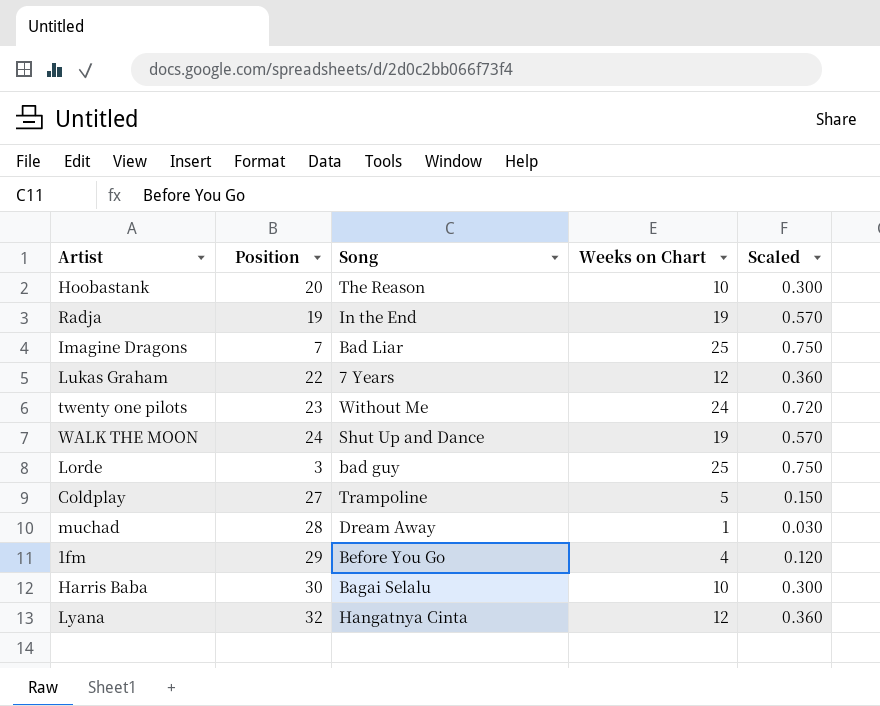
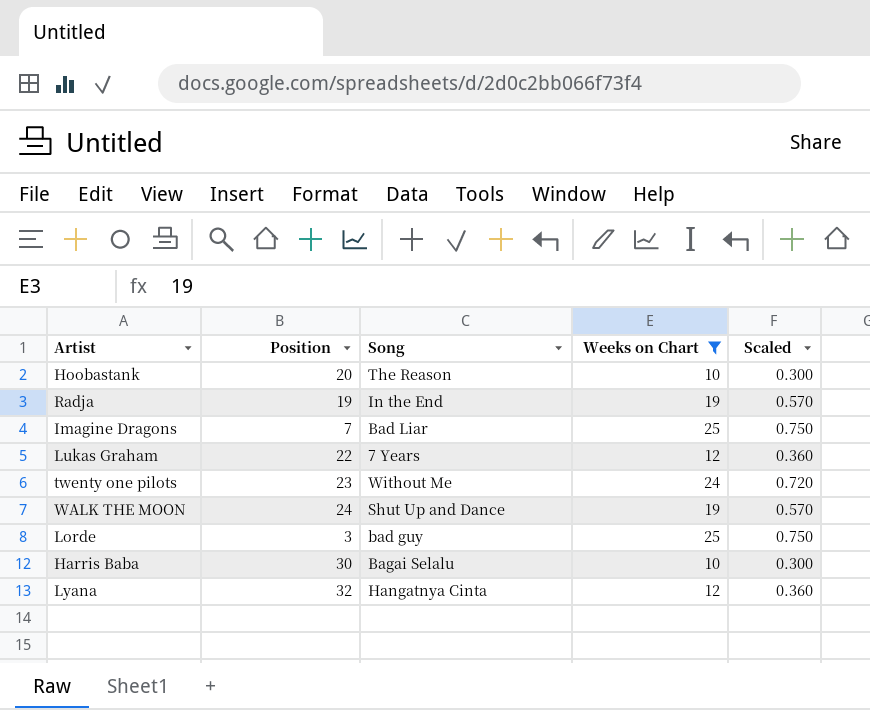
filter: none -> Weeks on Chart >= 10

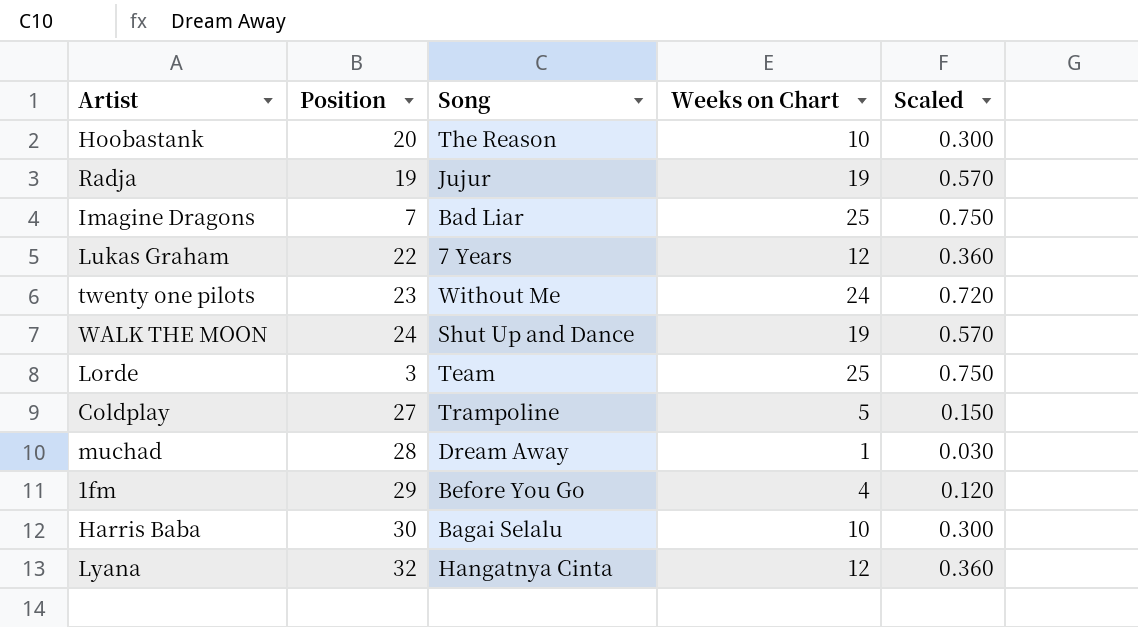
filter: Weeks on Chart >= 10 -> none
Radja | Song: In the End -> Jujur
Lorde | Song: bad guy -> Team

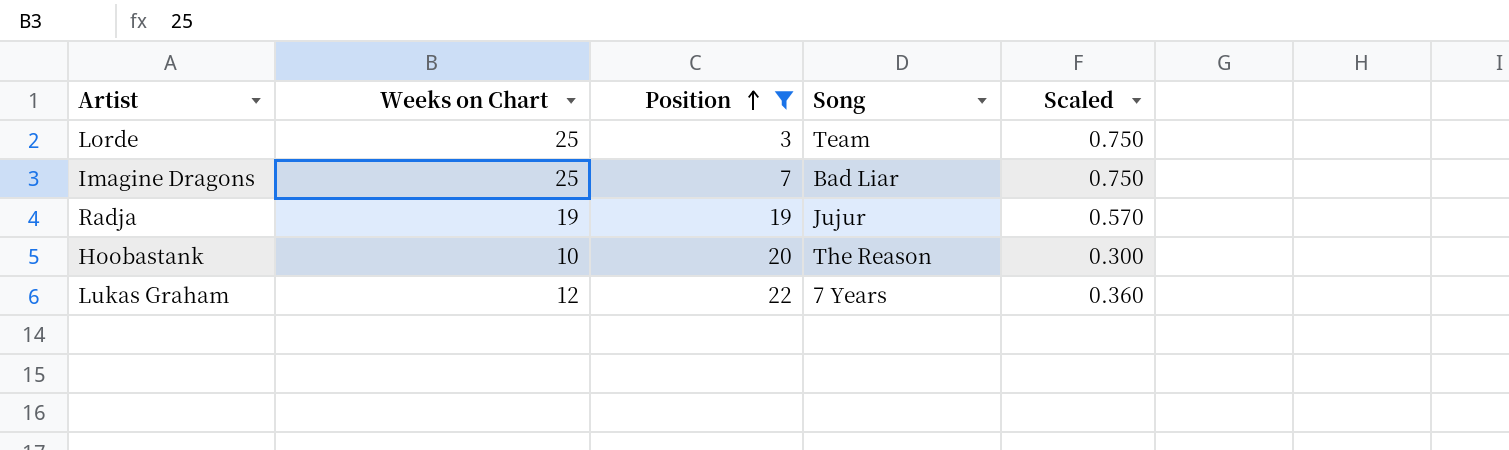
filter: none -> Position <= 22
row order: none -> Position ascending
column Weeks on Chart | position: 4 -> 2

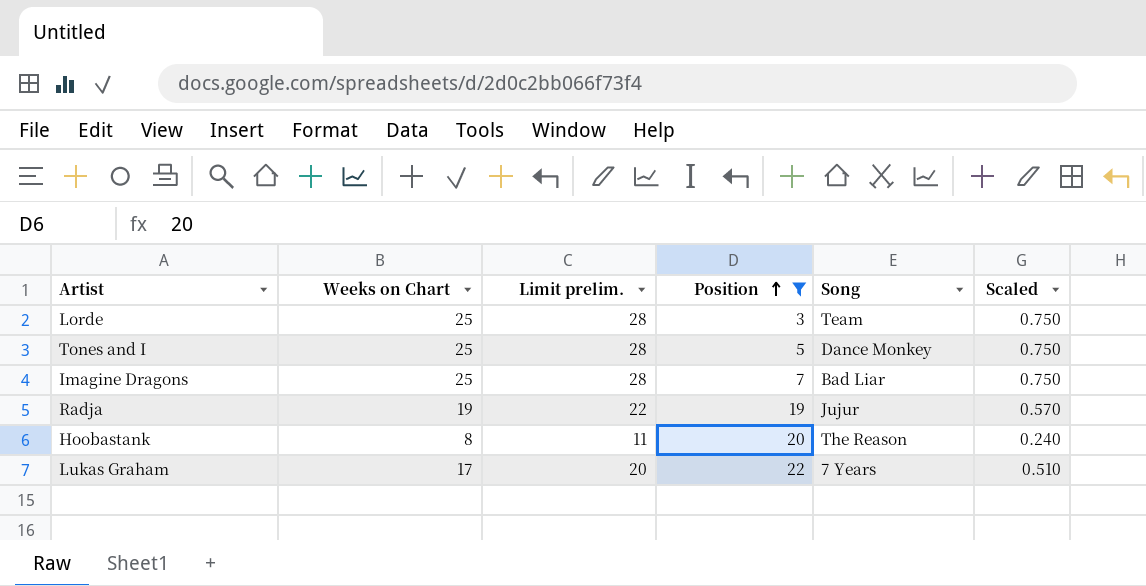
column Limit prelim. | formula: none -> [Weeks on Chart] + 3
row Tones and I: none -> 25 | 28 | 5 | Dance Monkey | 0.750
Hoobastank | Weeks on Chart: 10 -> 8
Hoobastank | Scaled: 0.300 -> 0.240
Lukas Graham | Weeks on Chart: 12 -> 17
Lukas Graham | Scaled: 0.360 -> 0.510

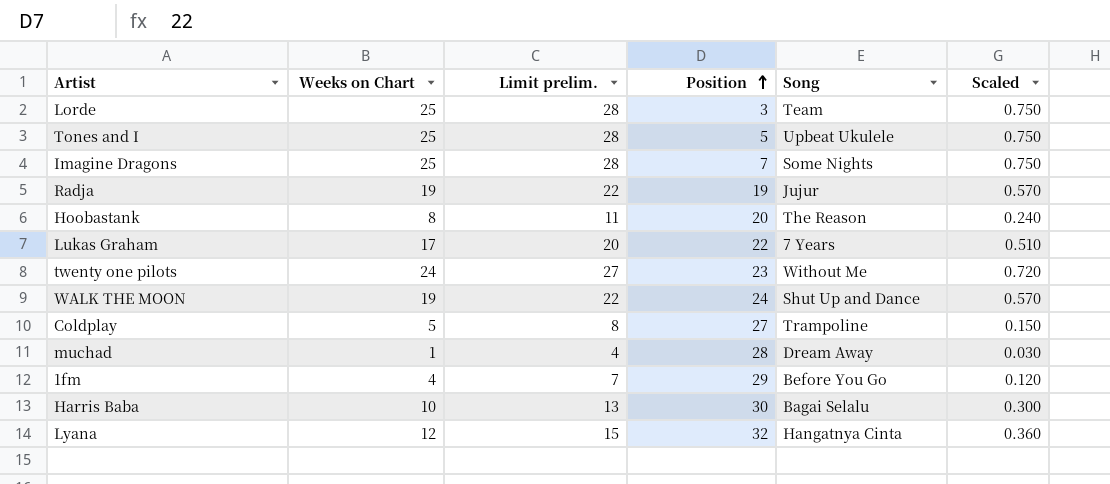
filter: Position <= 22 -> none
Tones and I | Song: Dance Monkey -> Upbeat Ukulele
Imagine Dragons | Song: Bad Liar -> Some Nights

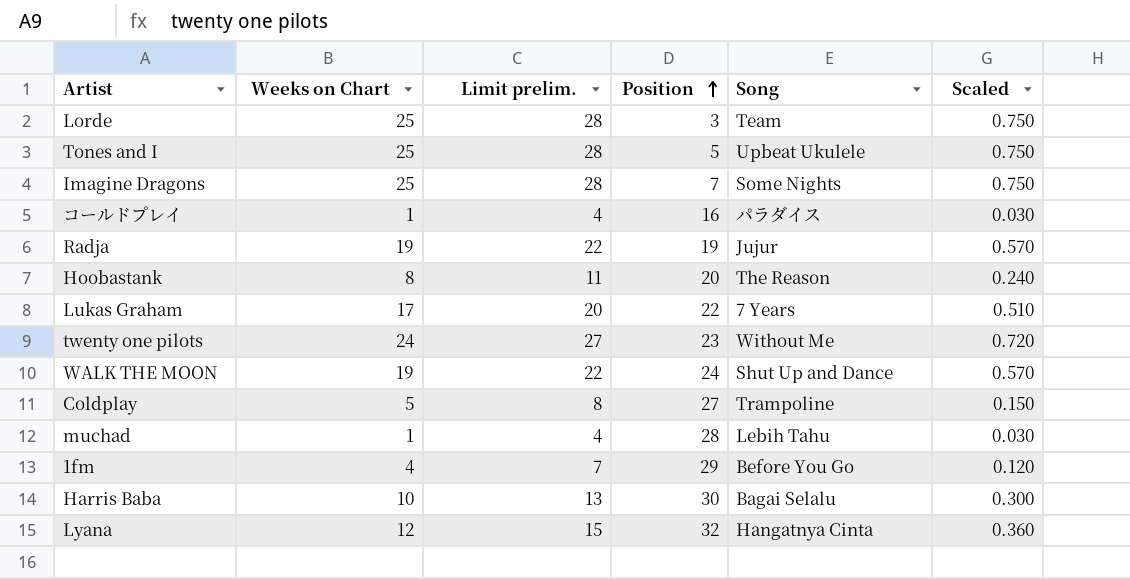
row コールドプレイ: none -> 1 | 4 | 16 | パラダイス | 0.030
muchad | Song: Dream Away -> Lebih Tahu

